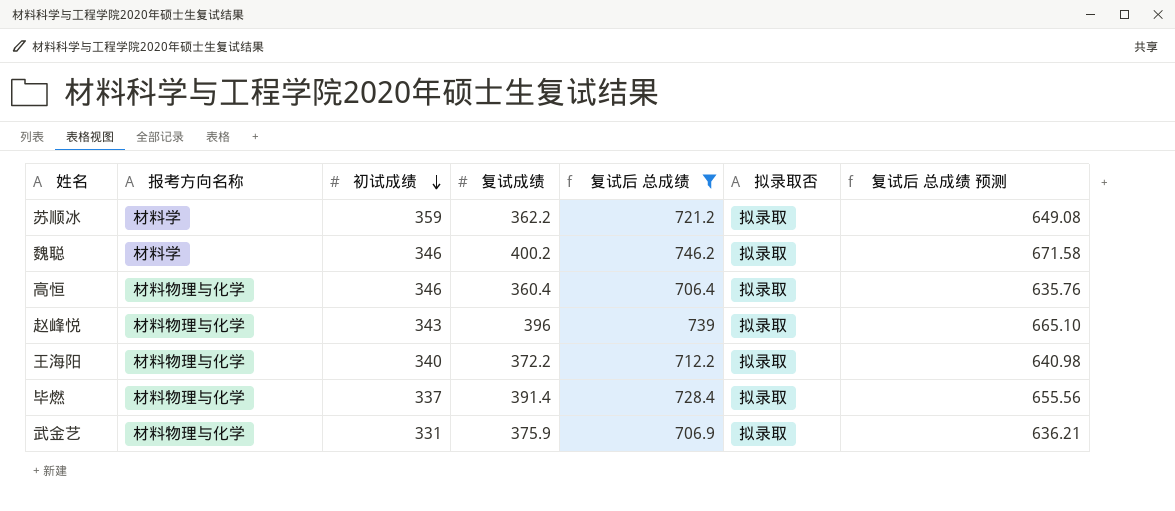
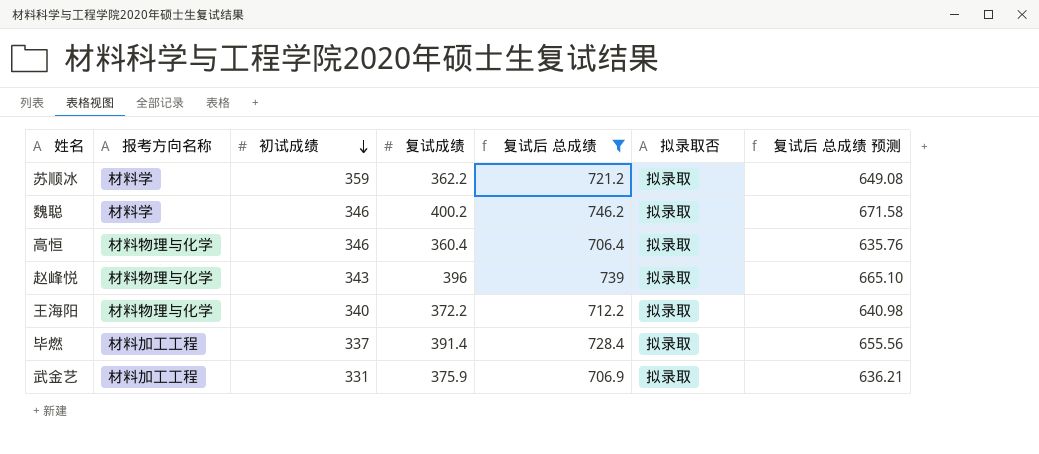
毕燃 | 报考方向名称: 材料物理与化学 -> 材料加工工程
武金艺 | 报考方向名称: 材料物理与化学 -> 材料加工工程

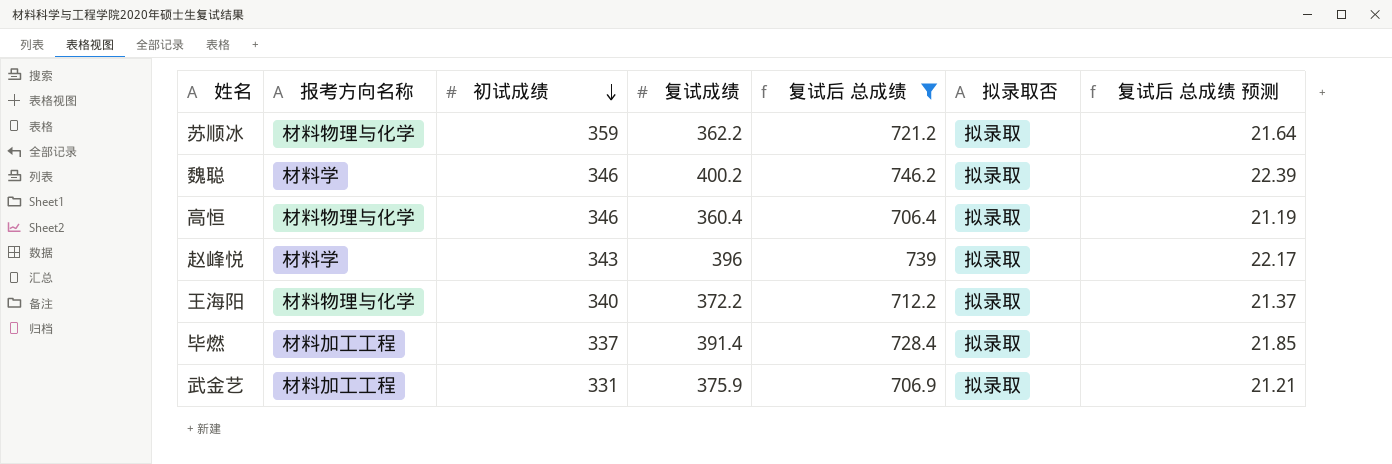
column 复试后 总成绩 预测 | formula: [复试后 总成绩] * 0.9 -> [复试后 总成绩] * 0.03
苏顺冰 | 报考方向名称: 材料学 -> 材料物理与化学
赵峰悦 | 报考方向名称: 材料物理与化学 -> 材料学

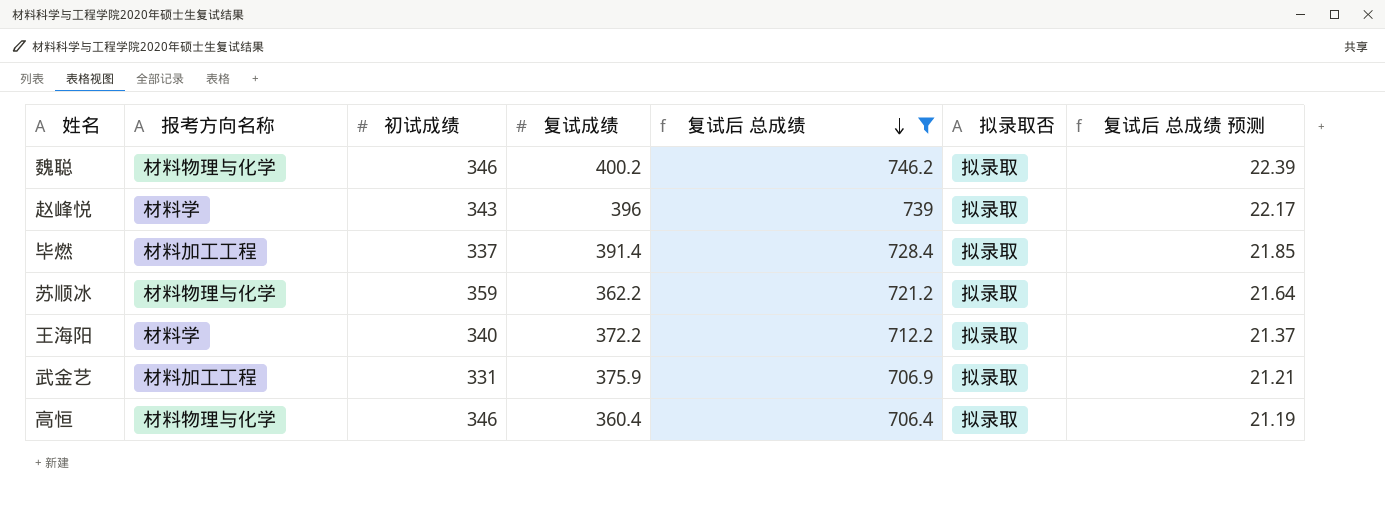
row order: 初试成绩 descending -> 复试后 总成绩 descending
魏聪 | 报考方向名称: 材料学 -> 材料物理与化学
王海阳 | 报考方向名称: 材料物理与化学 -> 材料学

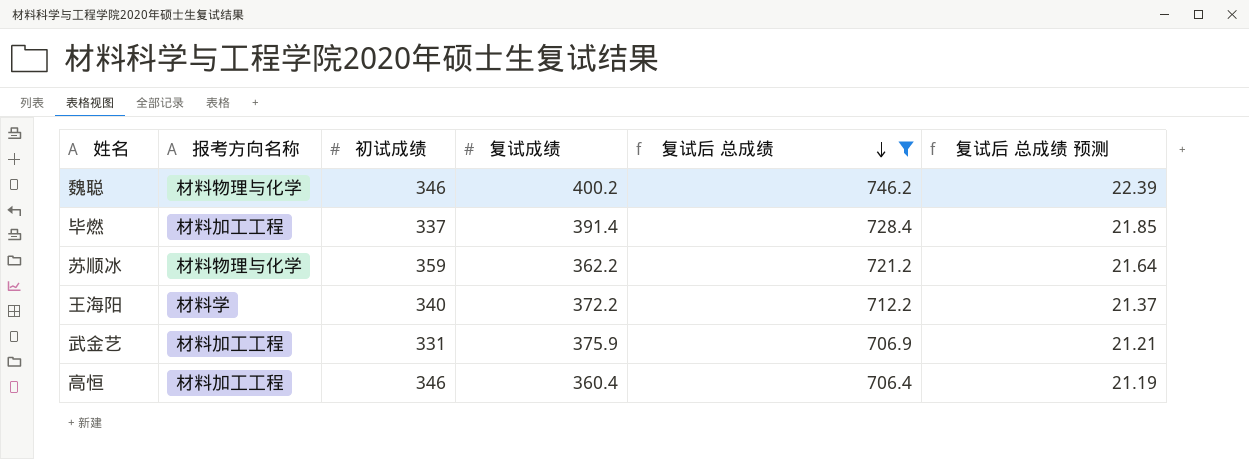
column 拟录取否 | position: 6 -> none
row 赵峰悦: 材料学 | 343 | 396 | 739 | 拟录取 | 22.17 -> none
高恒 | 报考方向名称: 材料物理与化学 -> 材料加工工程

